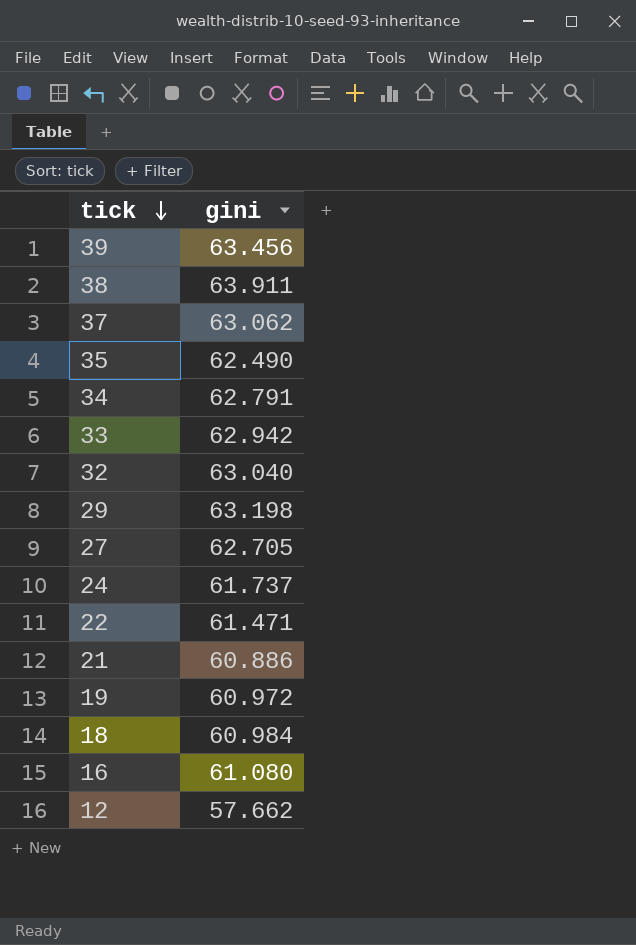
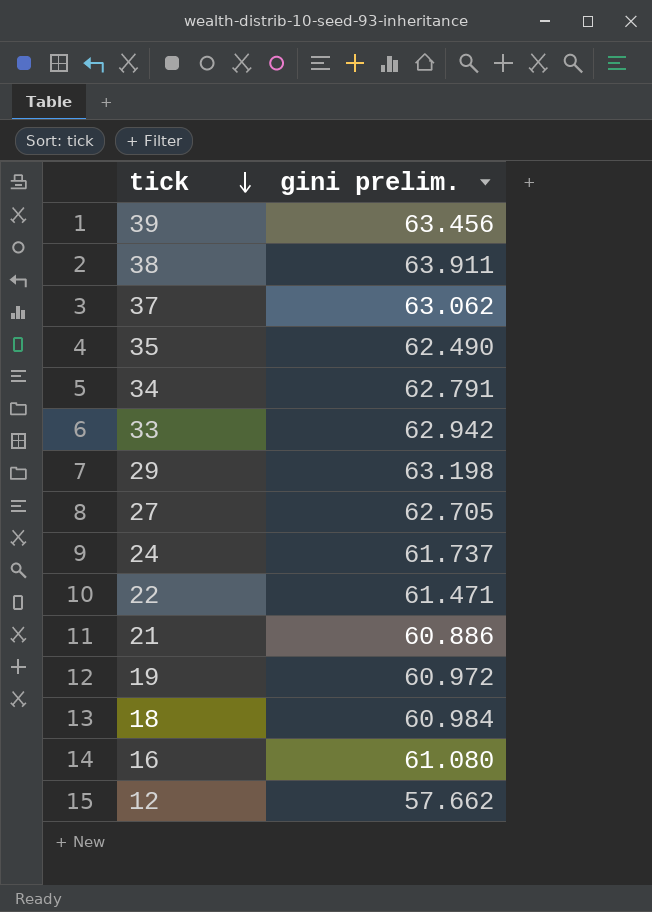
column name: gini -> gini prelim.
row 32: 63.040 -> none

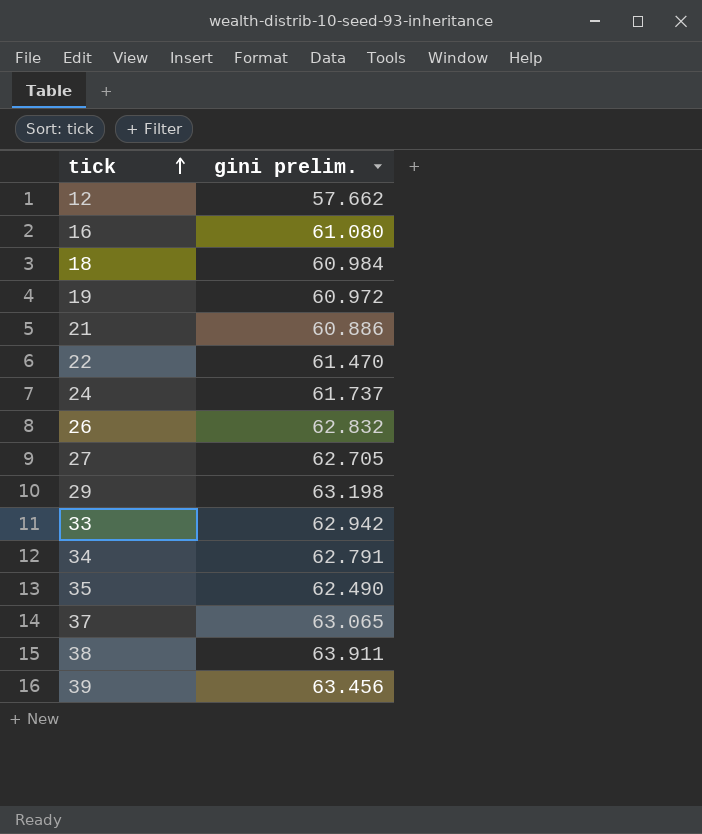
row order: tick descending -> tick ascending
22 | gini prelim.: 61.471 -> 61.470
row 26: none -> 62.832
37 | gini prelim.: 63.062 -> 63.065

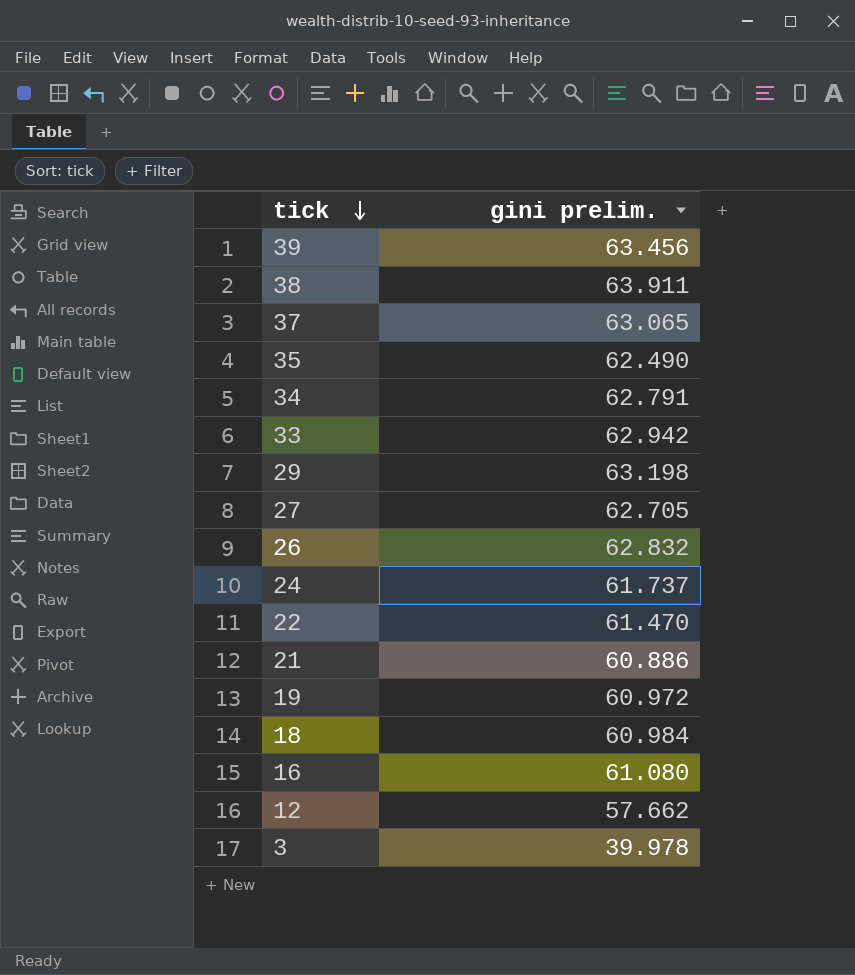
row order: tick ascending -> tick descending
row 3: none -> 39.978

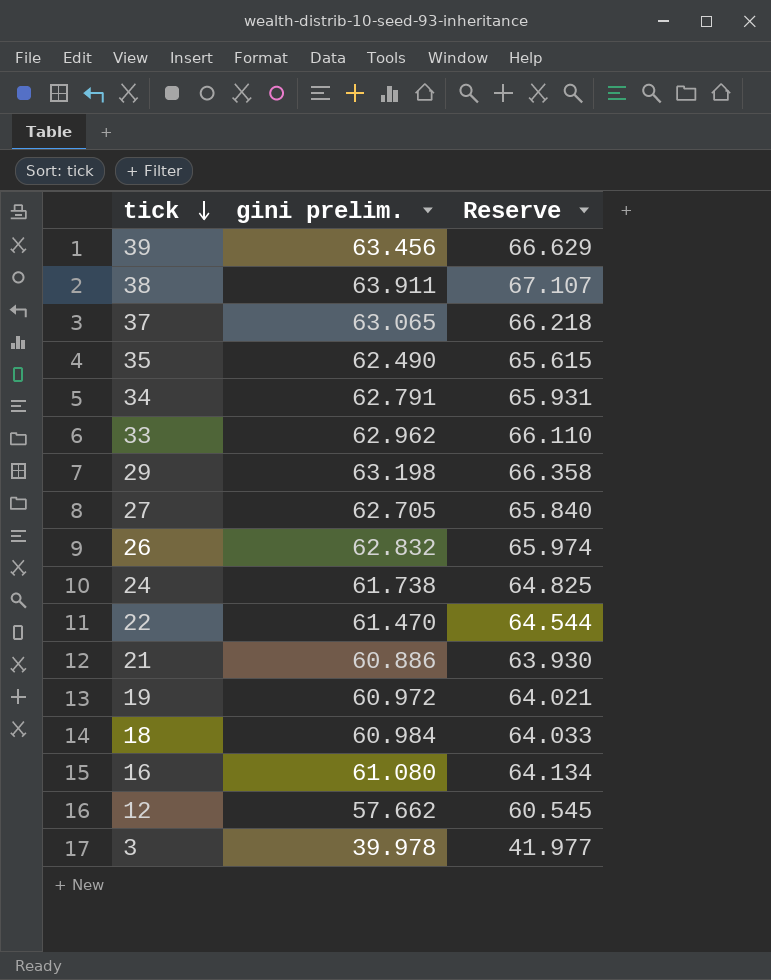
column Reserve | formula: none -> [gini prelim.] * 1.05
33 | gini prelim.: 62.942 -> 62.962
24 | gini prelim.: 61.737 -> 61.738

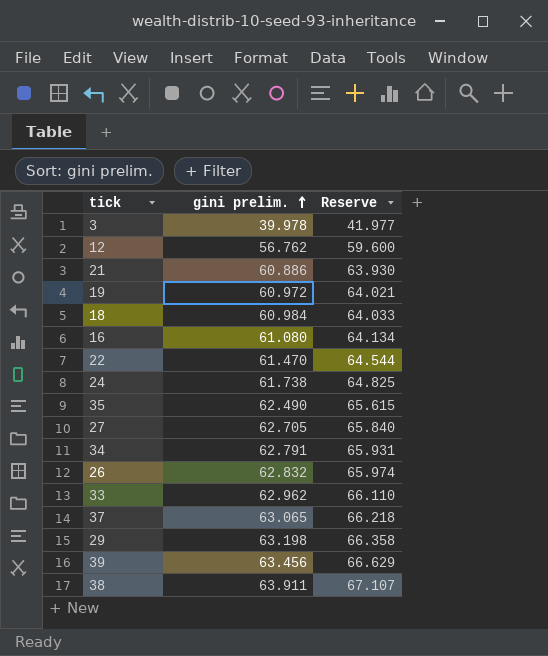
row order: tick descending -> gini prelim. ascending
12 | gini prelim.: 57.662 -> 56.762
12 | Reserve: 60.545 -> 59.600

